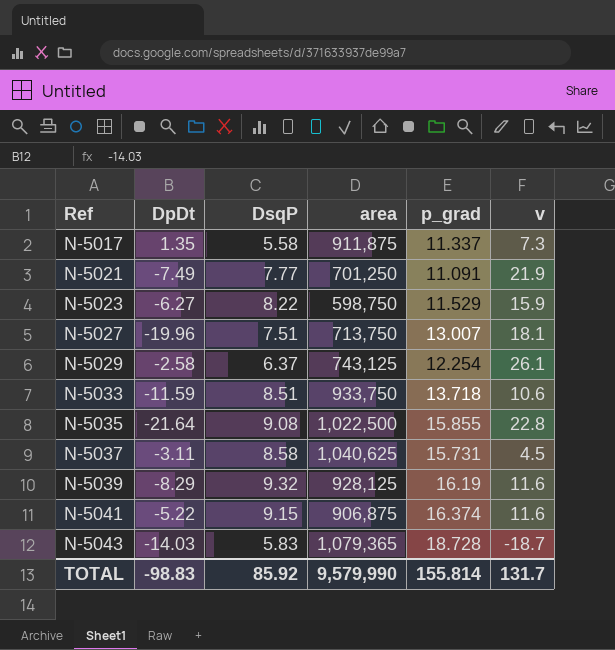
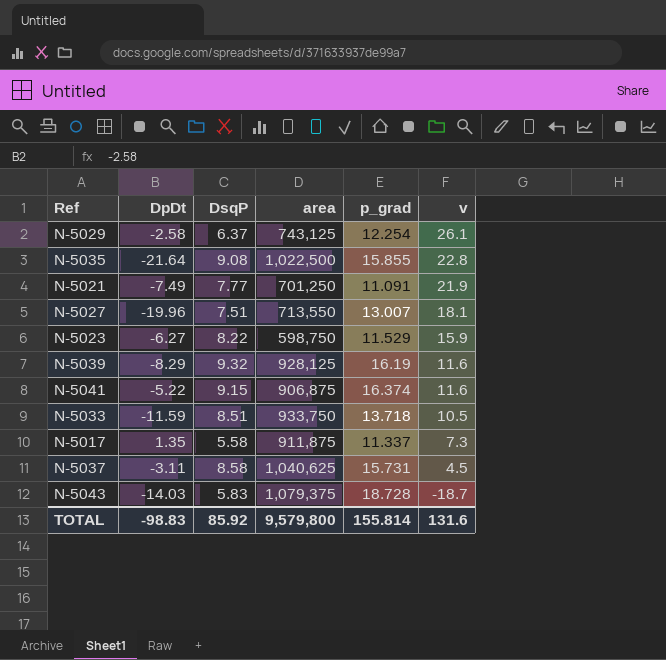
row order: Ref ascending -> v descending
N-5027 | area: 713,750 -> 713,550
N-5033 | v: 10.6 -> 10.5
N-5043 | area: 1,079,365 -> 1,079,375
TOTAL | area: 9,579,990 -> 9,579,800
TOTAL | v: 131.7 -> 131.6

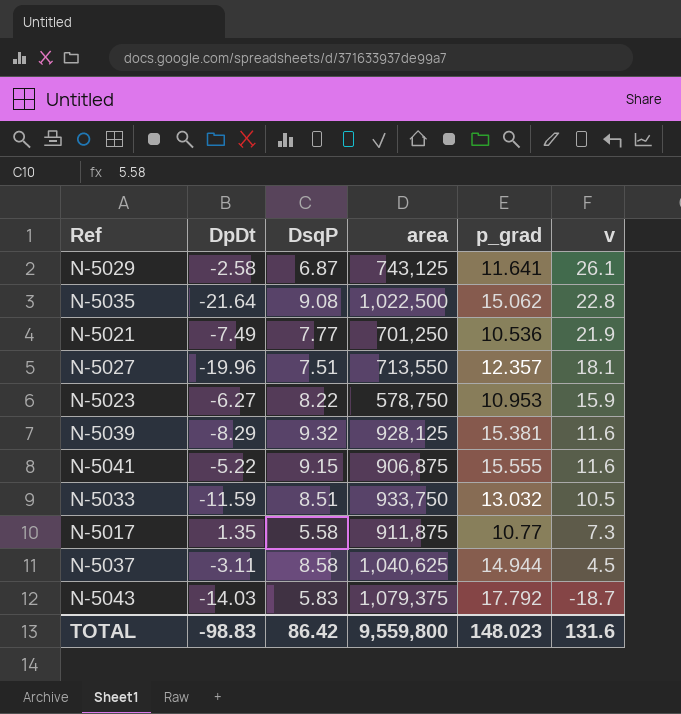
N-5029 | DsqP: 6.37 -> 6.87
N-5029 | p_grad: 12.254 -> 11.641
N-5035 | p_grad: 15.855 -> 15.062
N-5021 | p_grad: 11.091 -> 10.536
N-5027 | p_grad: 13.007 -> 12.357
N-5023 | area: 598,750 -> 578,750
N-5023 | p_grad: 11.529 -> 10.953
N-5039 | p_grad: 16.19 -> 15.381
N-5041 | p_grad: 16.374 -> 15.555
N-5033 | p_grad: 13.718 -> 13.032
N-5017 | p_grad: 11.337 -> 10.77
N-5037 | p_grad: 15.731 -> 14.944
N-5043 | p_grad: 18.728 -> 17.792
TOTAL | DsqP: 85.92 -> 86.42
TOTAL | area: 9,579,800 -> 9,559,800
TOTAL | p_grad: 155.814 -> 148.023

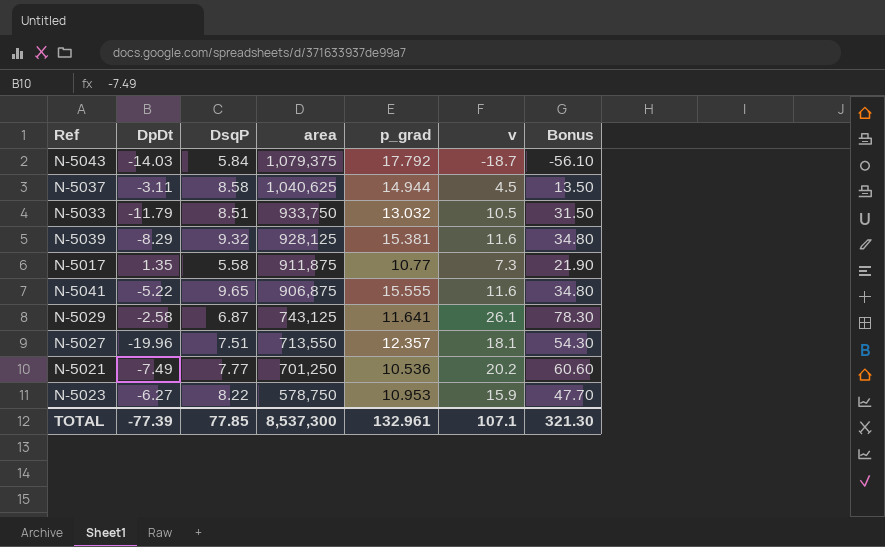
row order: v descending -> area descending
column Bonus | formula: none -> [v] * 3
row N-5035: -21.64 | 9.08 | 1,022,500 | 15.062 | 22.8 -> none
N-5043 | DsqP: 5.83 -> 5.84
N-5033 | DpDt: -11.59 -> -11.79
N-5041 | DsqP: 9.15 -> 9.65
N-5021 | v: 21.9 -> 20.2
TOTAL | DpDt: -98.83 -> -77.39
TOTAL | DsqP: 86.42 -> 77.85
TOTAL | area: 9,559,800 -> 8,537,300
TOTAL | p_grad: 148.023 -> 132.961
TOTAL | v: 131.6 -> 107.1

